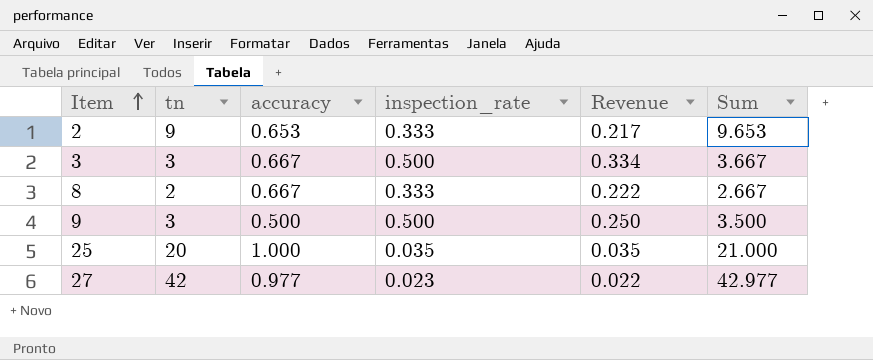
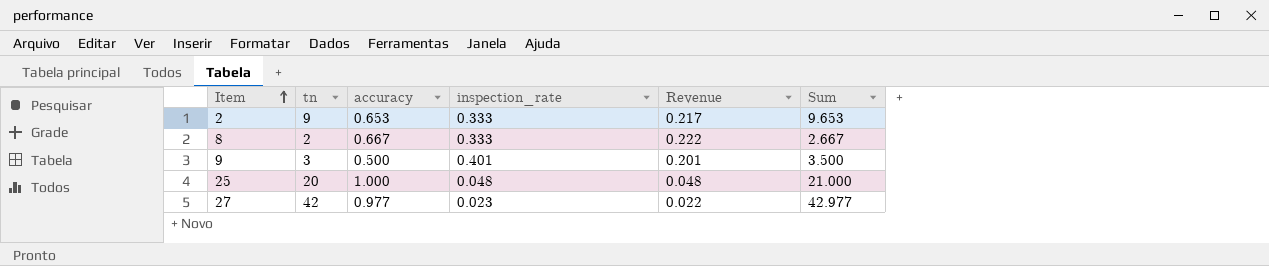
row 3: 3 | 0.667 | 0.500 | 0.334 | 3.667 -> none
9 | inspection_rate: 0.500 -> 0.401
9 | Revenue: 0.250 -> 0.201
25 | inspection_rate: 0.035 -> 0.048
25 | Revenue: 0.035 -> 0.048

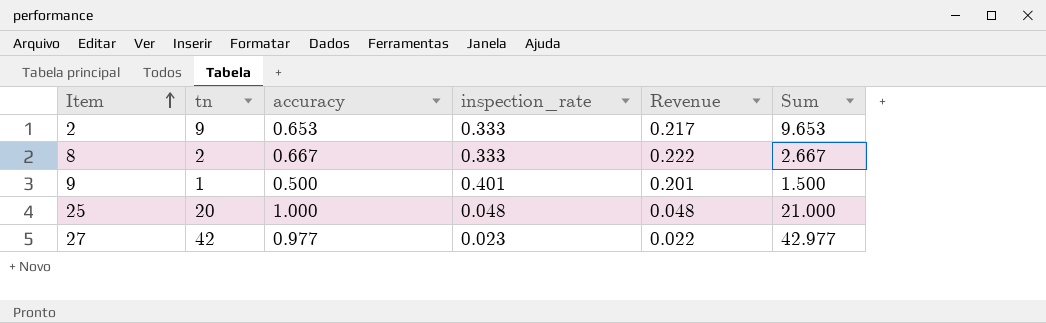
9 | tn: 3 -> 1
9 | Sum: 3.500 -> 1.500

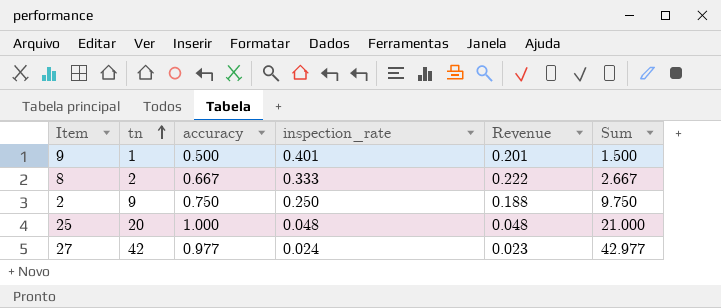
row order: Item ascending -> tn ascending
2 | accuracy: 0.653 -> 0.750
2 | inspection_rate: 0.333 -> 0.250
2 | Revenue: 0.217 -> 0.188
2 | Sum: 9.653 -> 9.750
27 | inspection_rate: 0.023 -> 0.024
27 | Revenue: 0.022 -> 0.023

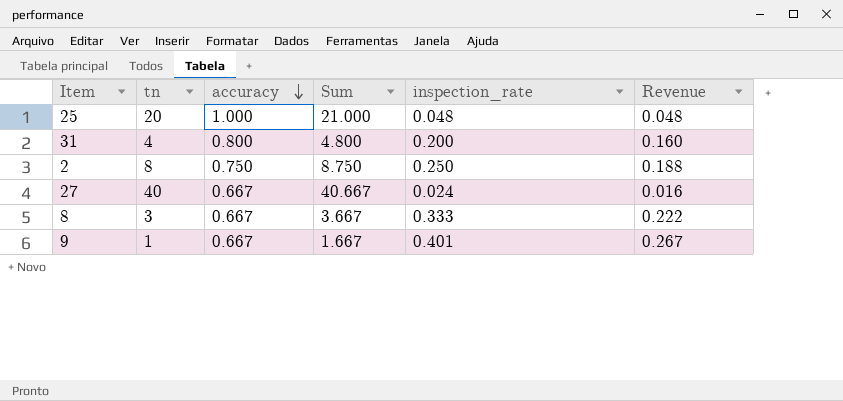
row order: tn ascending -> accuracy descending
column Sum | position: 6 -> 4
row 31: none -> 4 | 0.800 | 4.800 | 0.200 | 0.160
2 | tn: 9 -> 8
2 | Sum: 9.750 -> 8.750
27 | tn: 42 -> 40
27 | accuracy: 0.977 -> 0.667
27 | Sum: 42.977 -> 40.667
27 | Revenue: 0.023 -> 0.016
8 | tn: 2 -> 3
8 | Sum: 2.667 -> 3.667
9 | accuracy: 0.500 -> 0.667
9 | Sum: 1.500 -> 1.667
9 | Revenue: 0.201 -> 0.267

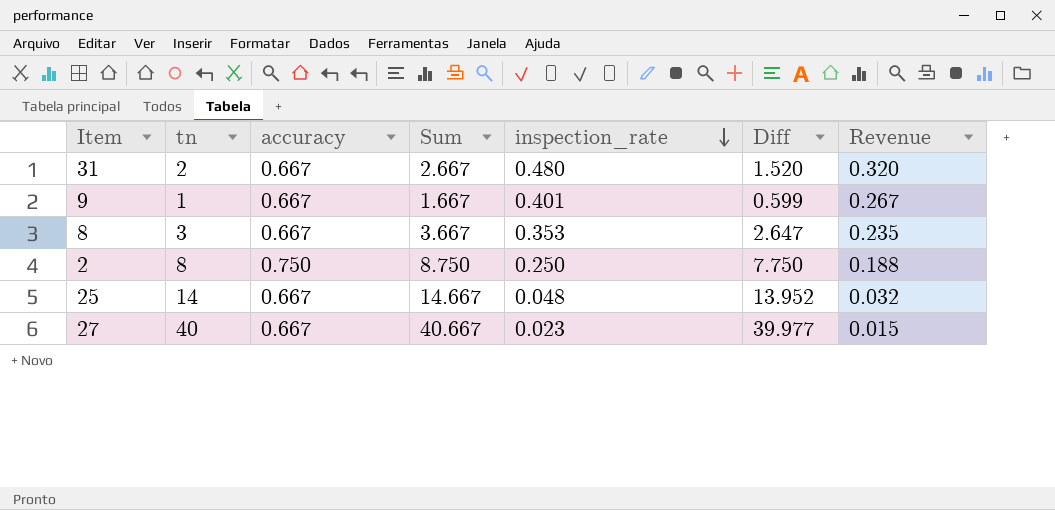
row order: accuracy descending -> inspection_rate descending
column Diff | formula: none -> [tn] - [inspection_rate]
31 | tn: 4 -> 2
31 | accuracy: 0.800 -> 0.667
31 | Sum: 4.800 -> 2.667
31 | inspection_rate: 0.200 -> 0.480
31 | Revenue: 0.160 -> 0.320
8 | inspection_rate: 0.333 -> 0.353
8 | Revenue: 0.222 -> 0.235
25 | tn: 20 -> 14
25 | accuracy: 1.000 -> 0.667
25 | Sum: 21.000 -> 14.667
25 | Revenue: 0.048 -> 0.032
27 | inspection_rate: 0.024 -> 0.023
27 | Revenue: 0.016 -> 0.015

